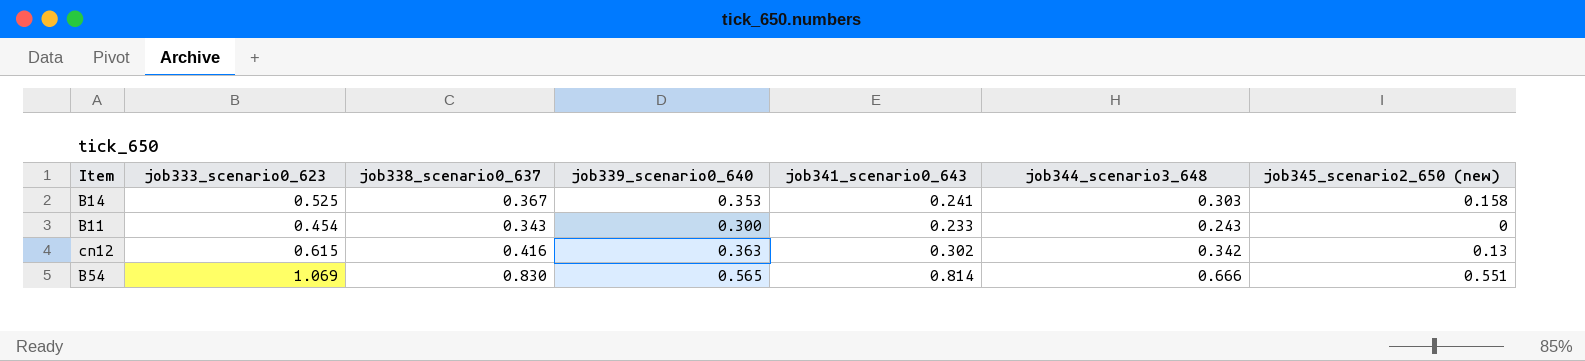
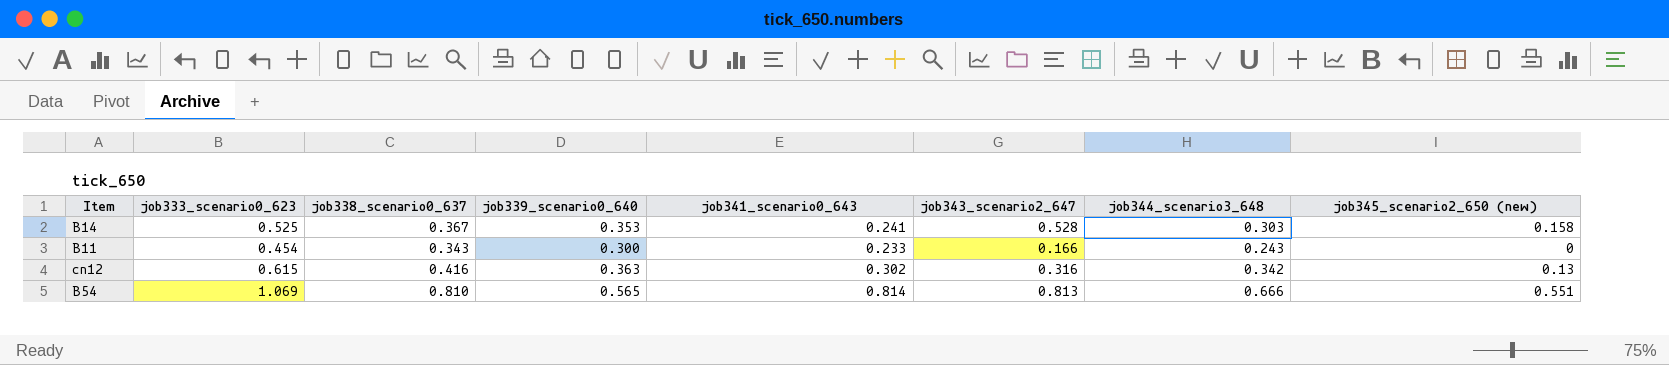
column job343_scenario2_647 | position: none -> 6
B54 | job338_scenario0_637: 0.830 -> 0.810

